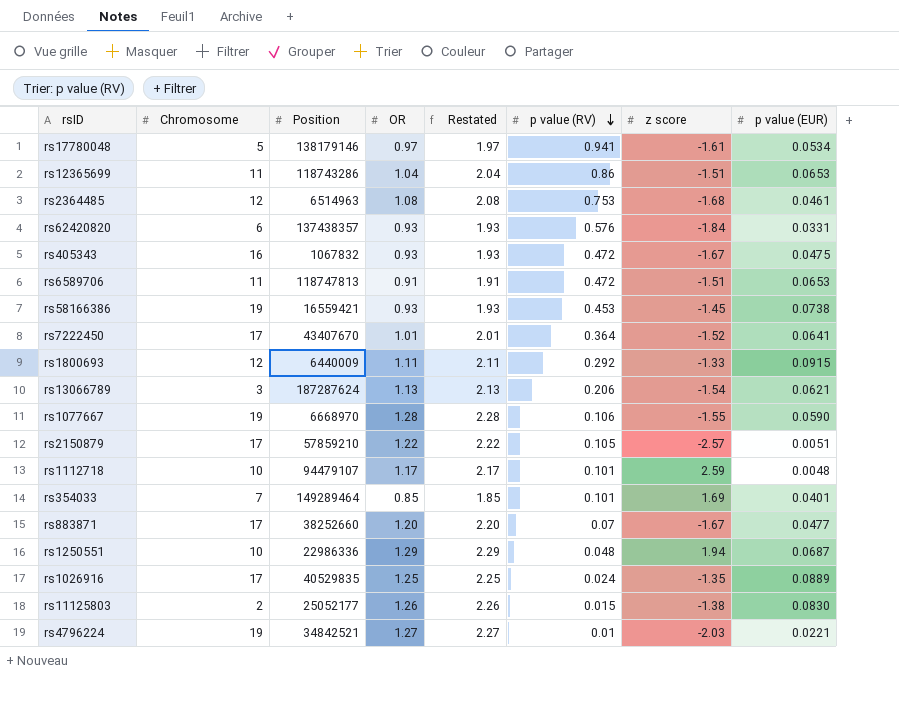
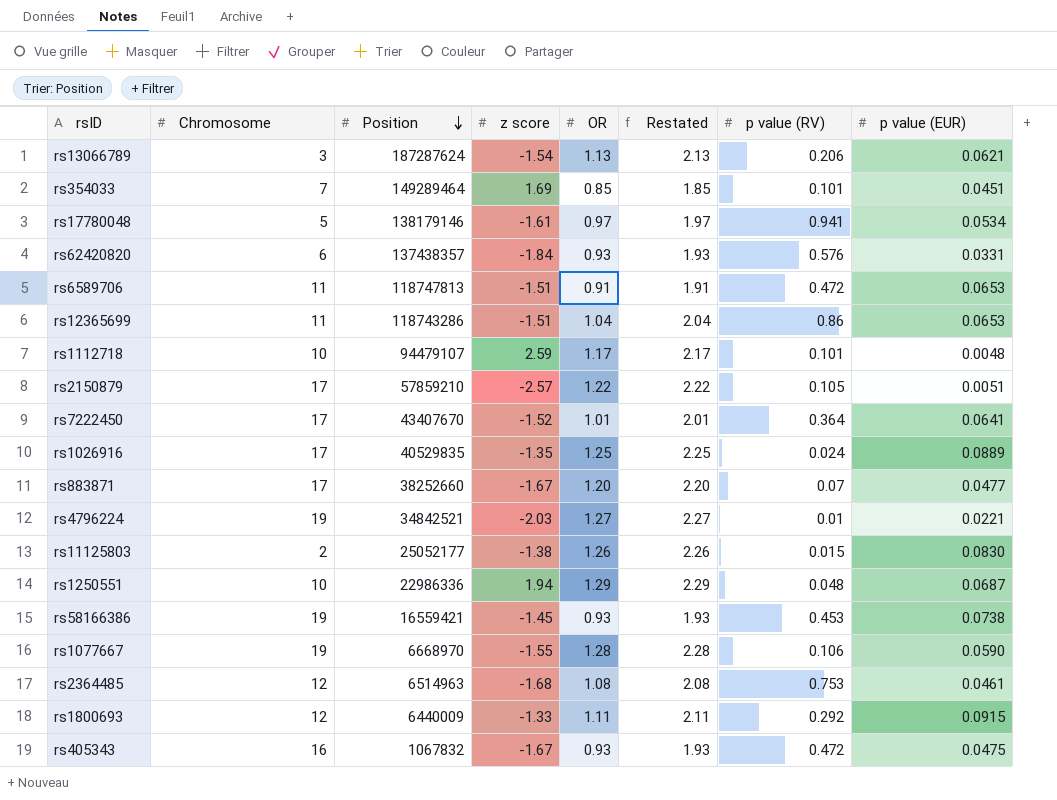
row order: p value (RV) descending -> Position descending
column z score | position: 7 -> 4
rs354033 | p value (EUR): 0.0401 -> 0.0451

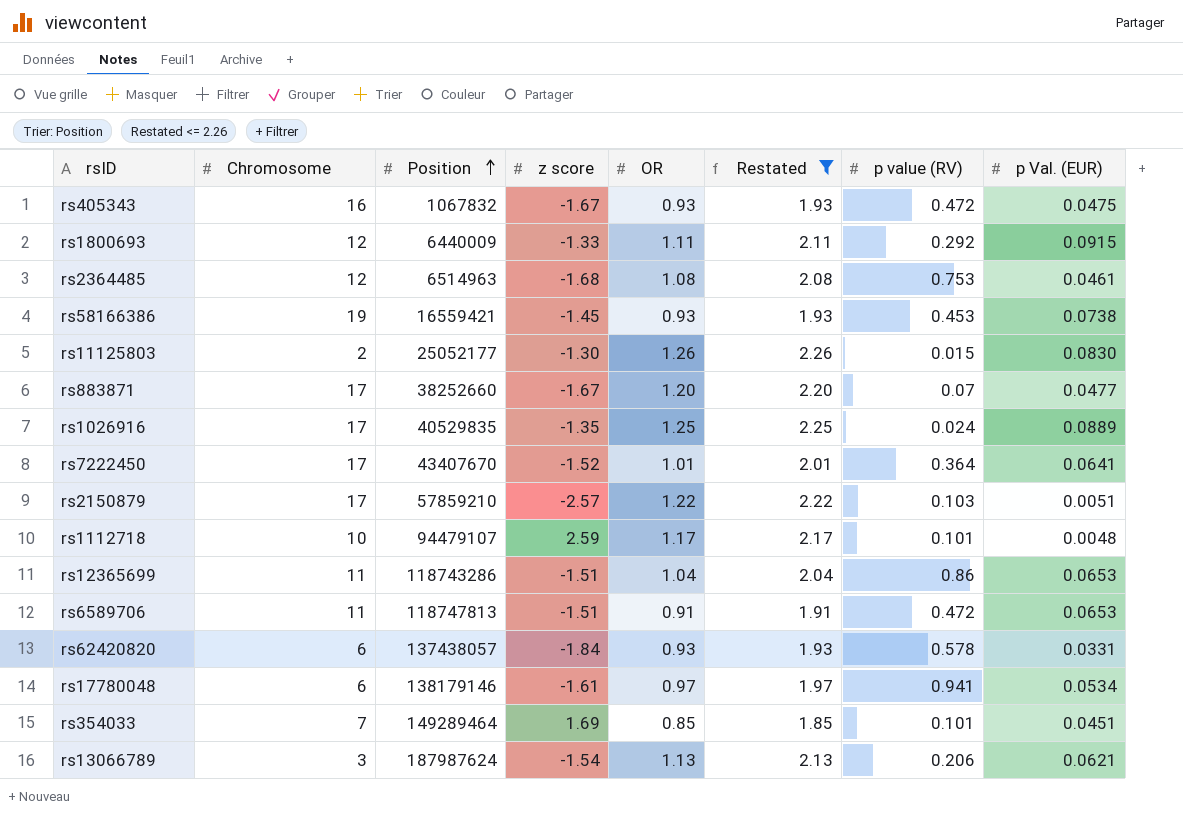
filter: none -> Restated <= 2.26
row order: Position descending -> Position ascending
column name: p value (EUR) -> p Val. (EUR)
rs11125803 | z score: -1.38 -> -1.30
rs2150879 | p value (RV): 0.105 -> 0.103
rs62420820 | Position: 137438357 -> 137438057
rs62420820 | p value (RV): 0.576 -> 0.578
rs17780048 | Chromosome: 5 -> 6
rs13066789 | Position: 187287624 -> 187987624

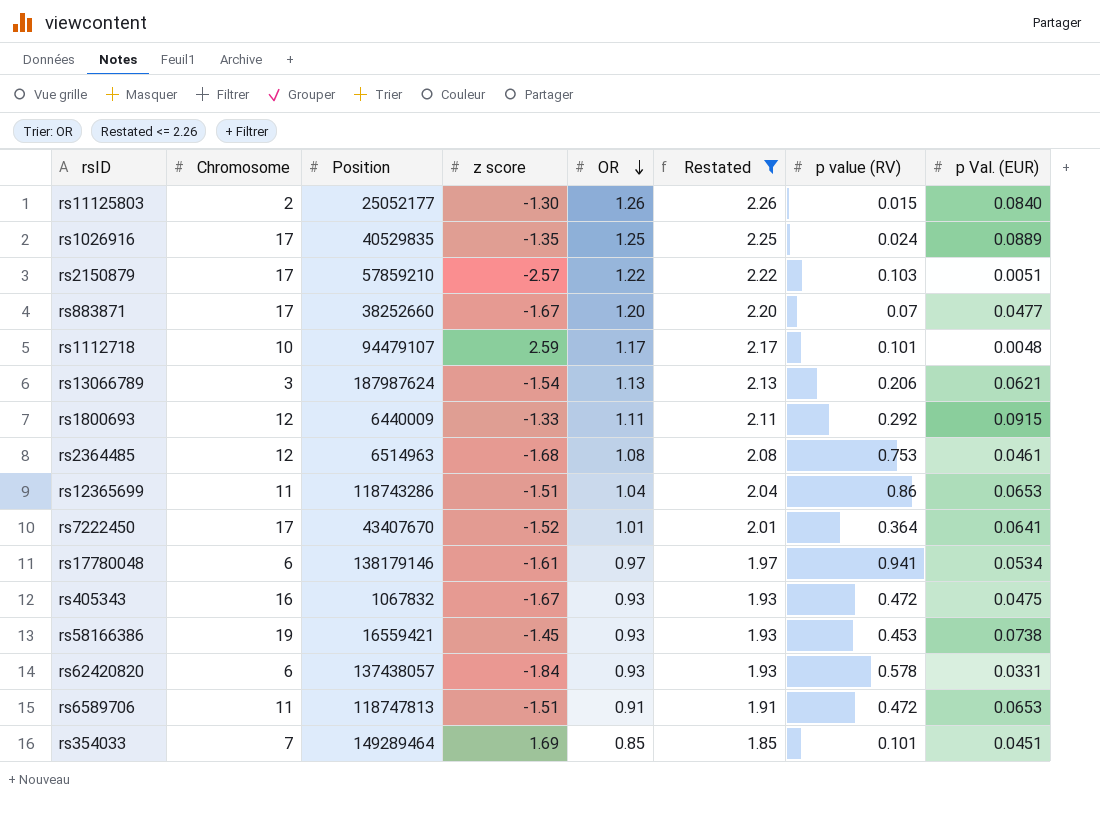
row order: Position ascending -> OR descending
rs11125803 | p Val. (EUR): 0.0830 -> 0.0840

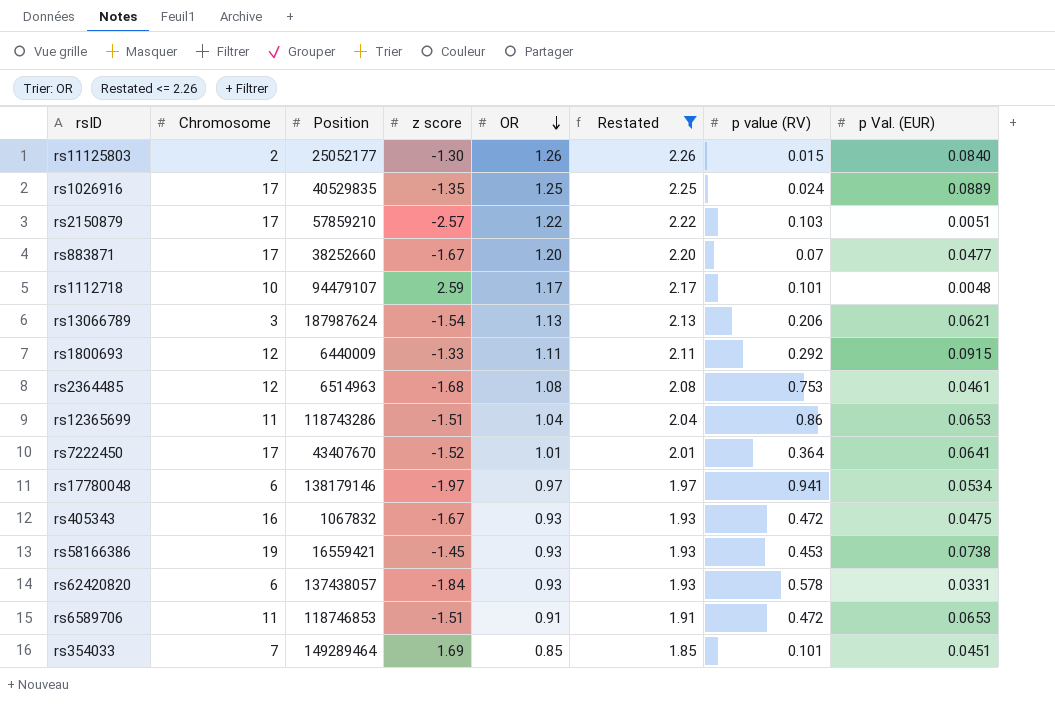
rs17780048 | z score: -1.61 -> -1.97
rs6589706 | Position: 118747813 -> 118746853

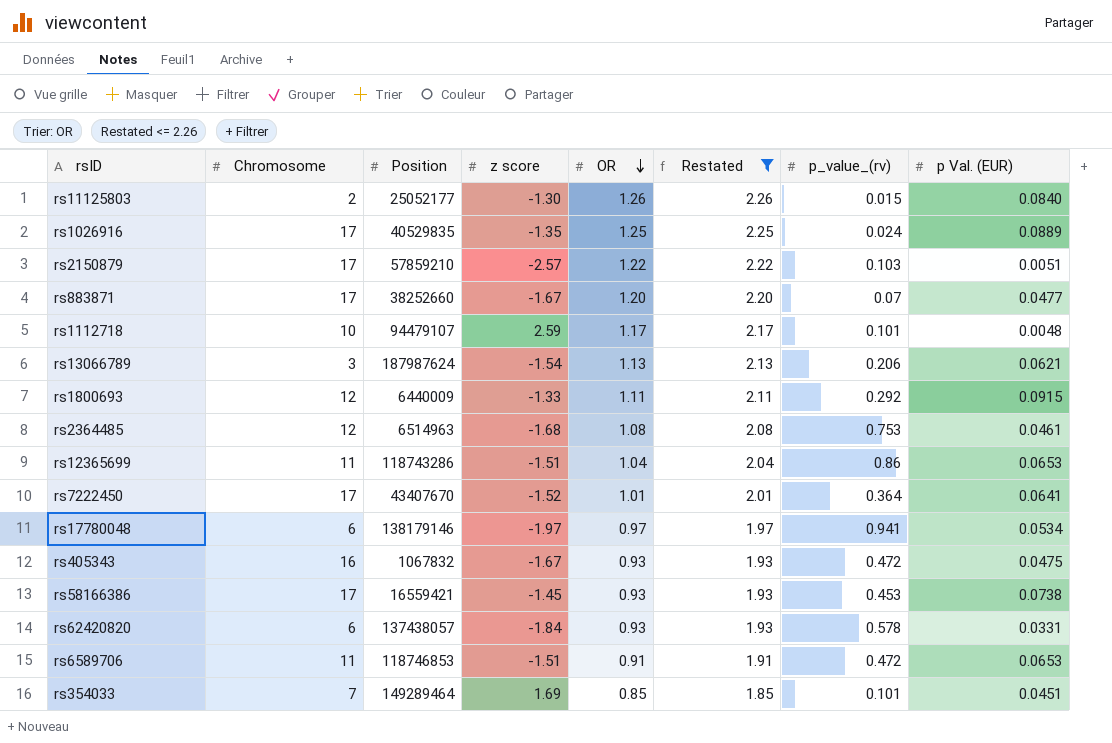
column name: p value (RV) -> p_value_(rv)
rs58166386 | Chromosome: 19 -> 17

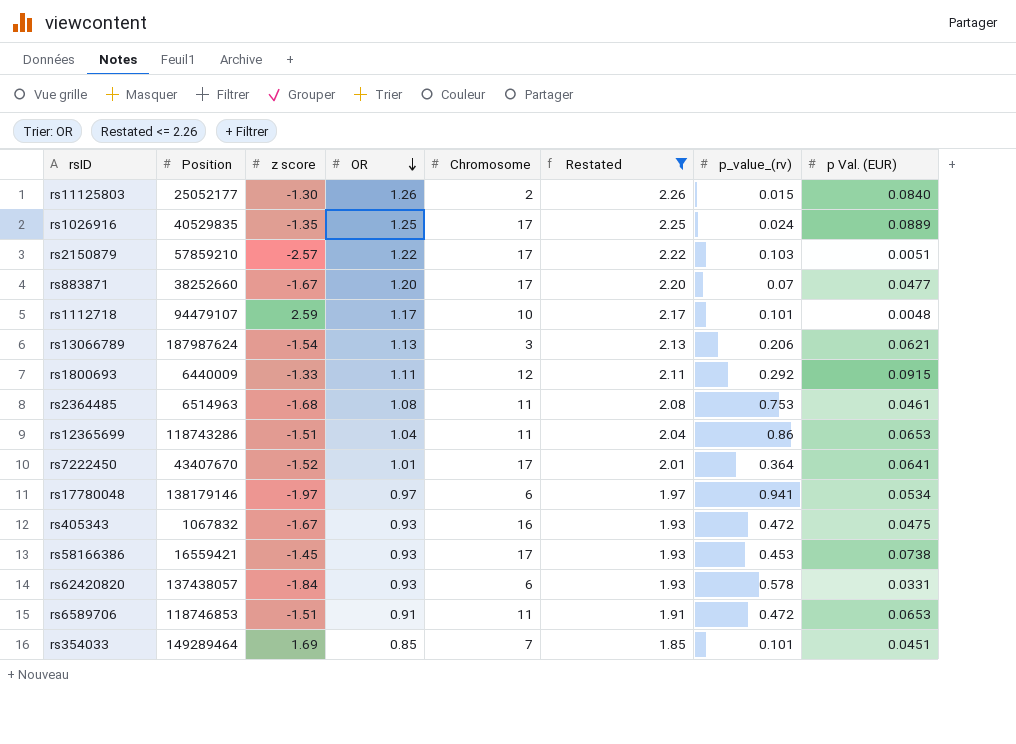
column Chromosome | position: 2 -> 5
rs2364485 | Chromosome: 12 -> 11

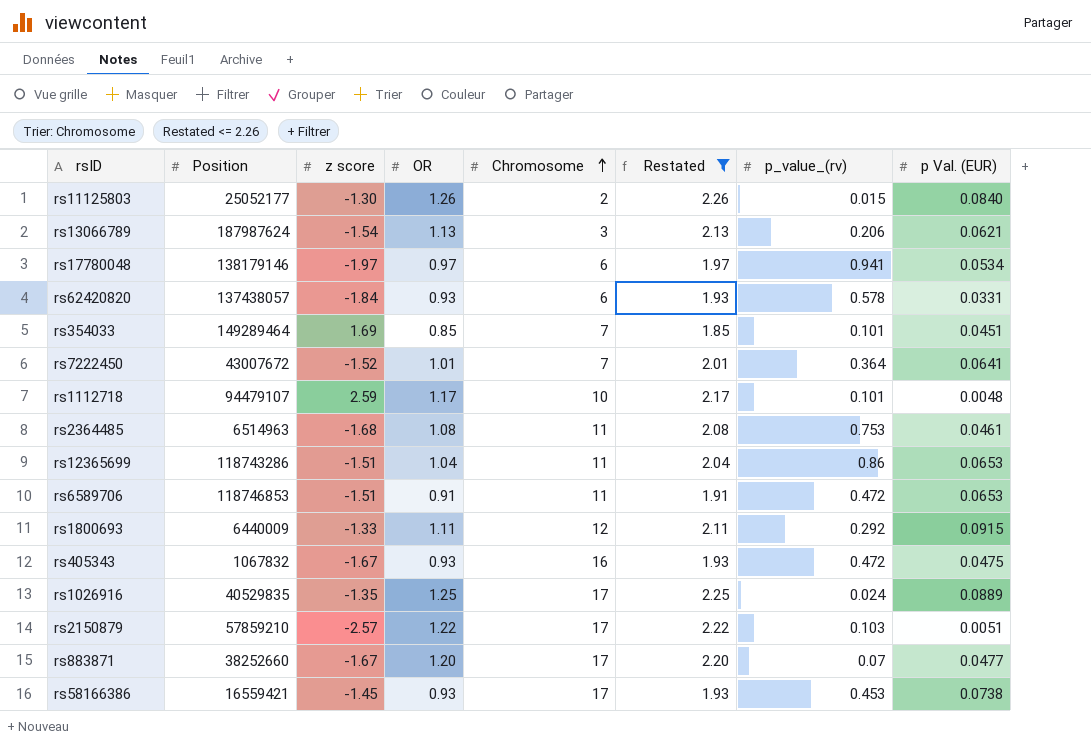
row order: OR descending -> Chromosome ascending
rs7222450 | Position: 43407670 -> 43007672
rs7222450 | Chromosome: 17 -> 7

